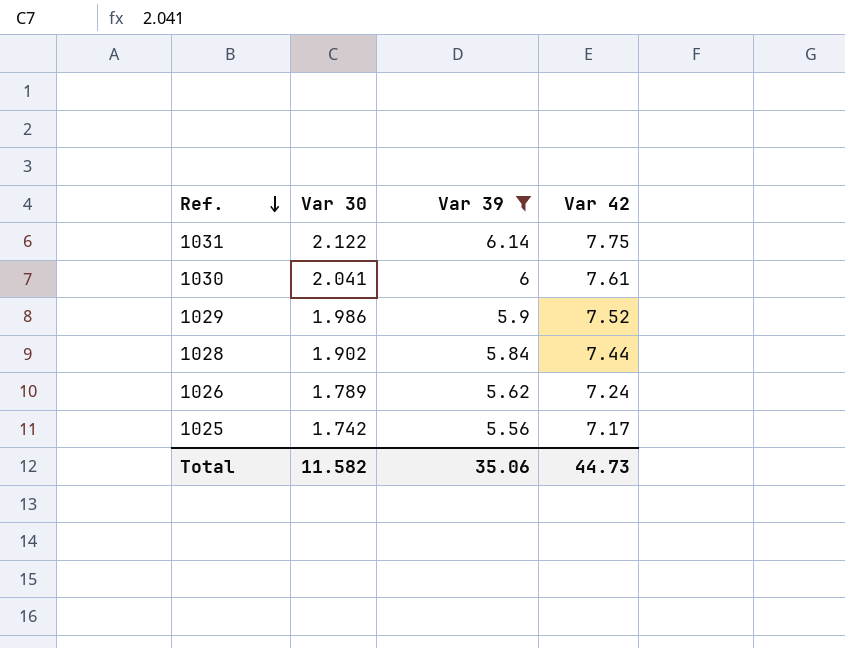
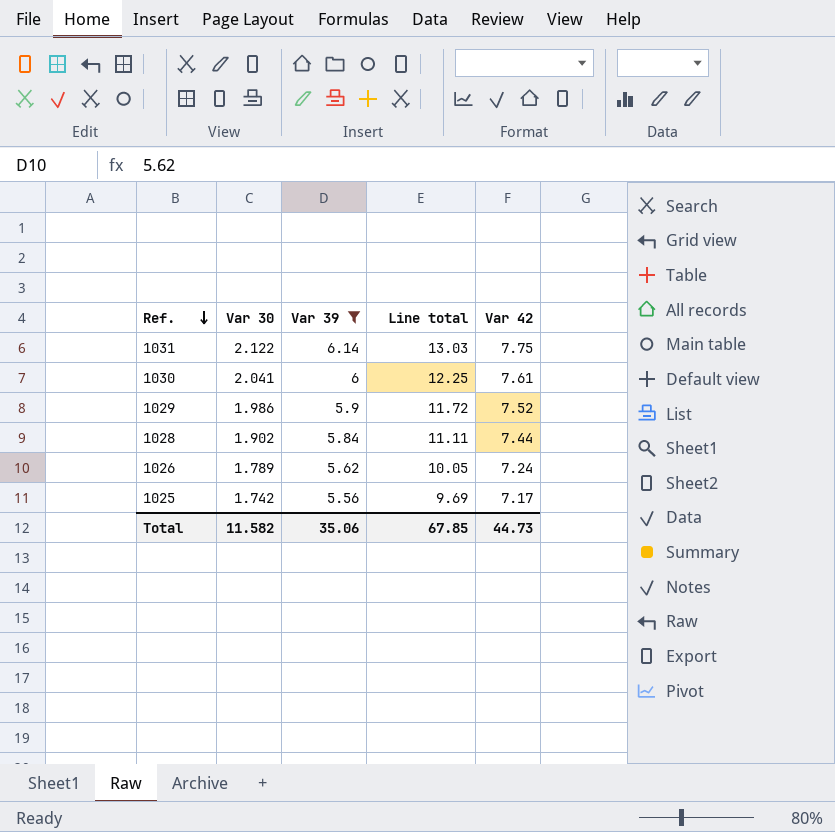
column Line total | formula: none -> [Var 30] * [Var 39]

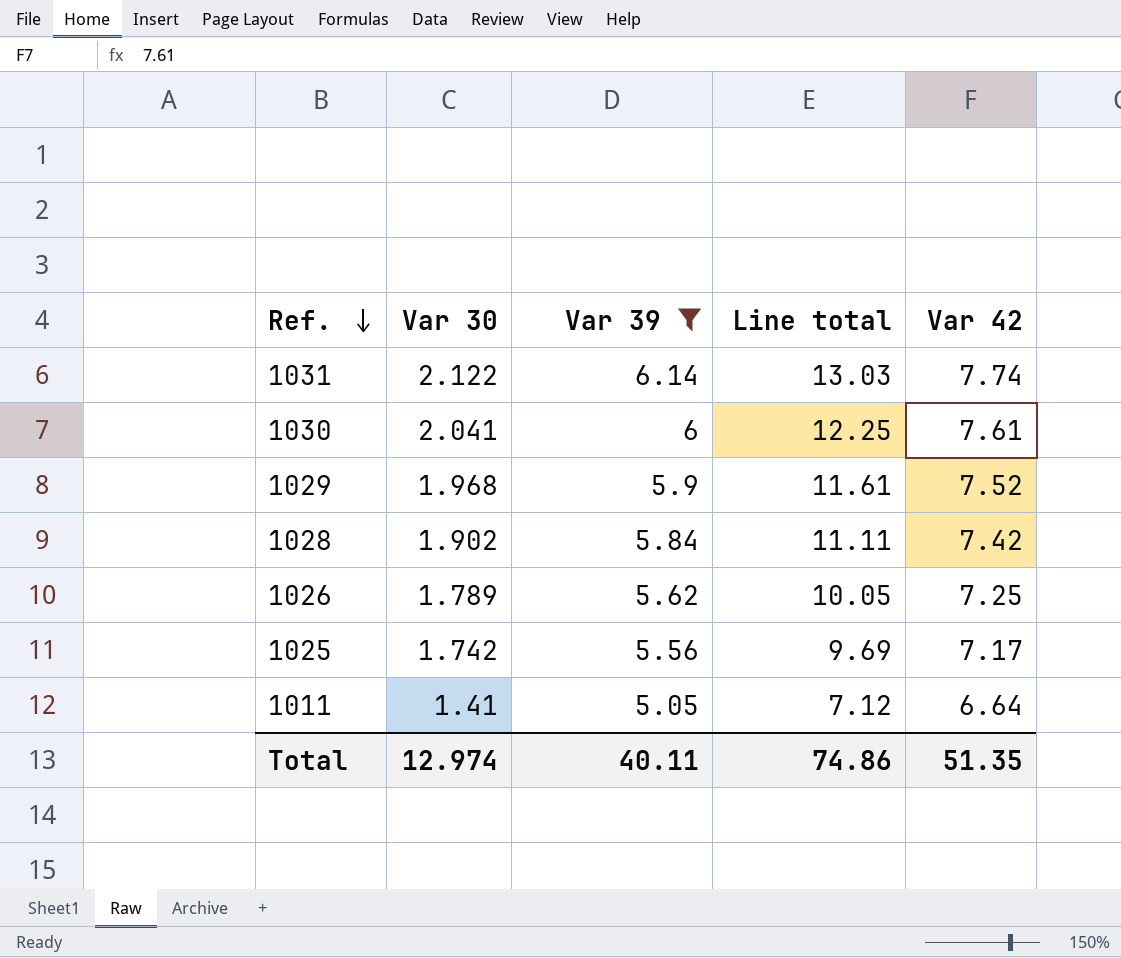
1031 | Var 42: 7.75 -> 7.74
1029 | Var 30: 1.986 -> 1.968
1029 | Line total: 11.72 -> 11.61
1028 | Var 42: 7.44 -> 7.42
1026 | Var 42: 7.24 -> 7.25
row 1011: none -> 1.41 | 5.05 | 7.12 | 6.64
Total | Var 30: 11.582 -> 12.974
Total | Var 39: 35.06 -> 40.11
Total | Line total: 67.85 -> 74.86
Total | Var 42: 44.73 -> 51.35

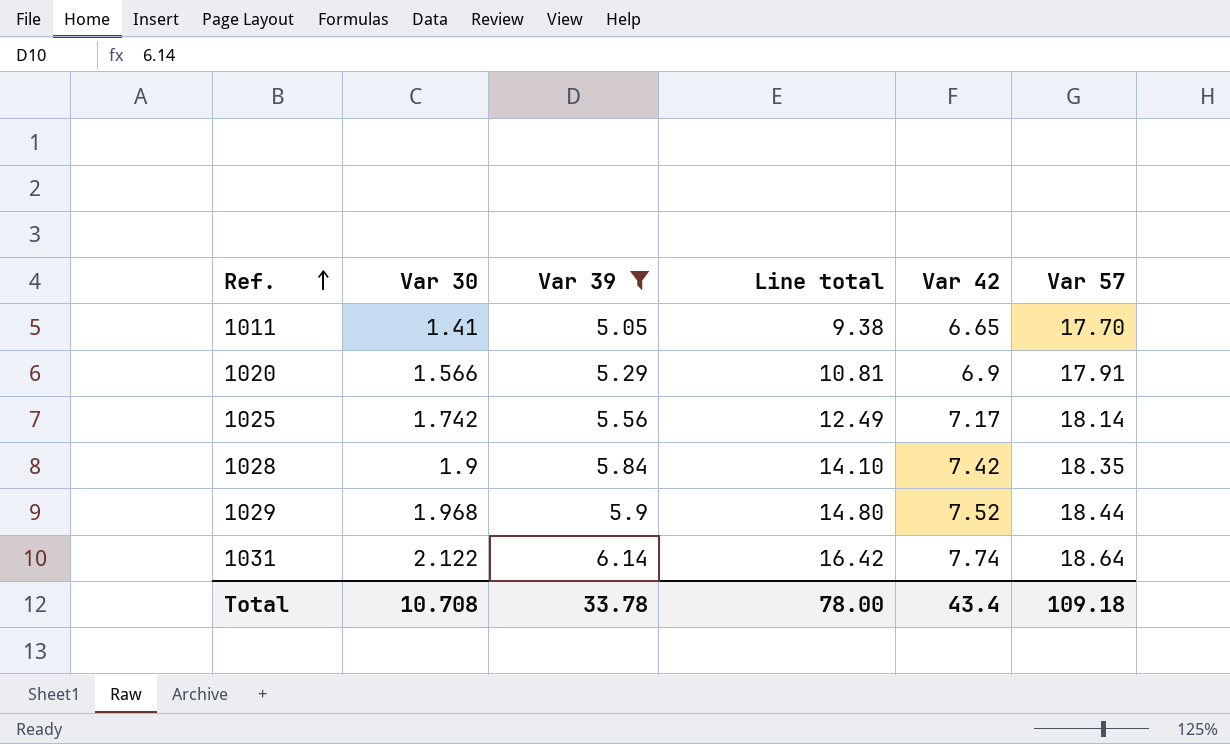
row order: Ref. descending -> Ref. ascending
column Line total | formula: [Var 30] * [Var 39] -> [Var 30] * [Var 42]
column Var 57 | position: none -> 6
row 1030: 2.041 | 6 | 12.25 | 7.61 -> none
row 1026: 1.789 | 5.62 | 10.05 | 7.25 -> none
1011 | Var 42: 6.64 -> 6.65
row 1020: none -> 1.566 | 5.29 | 10.81 | 6.9 | 17.91
1028 | Var 30: 1.902 -> 1.9
Total | Var 30: 12.974 -> 10.708
Total | Var 39: 40.11 -> 33.78
Total | Line total: 74.86 -> 78.00
Total | Var 42: 51.35 -> 43.4

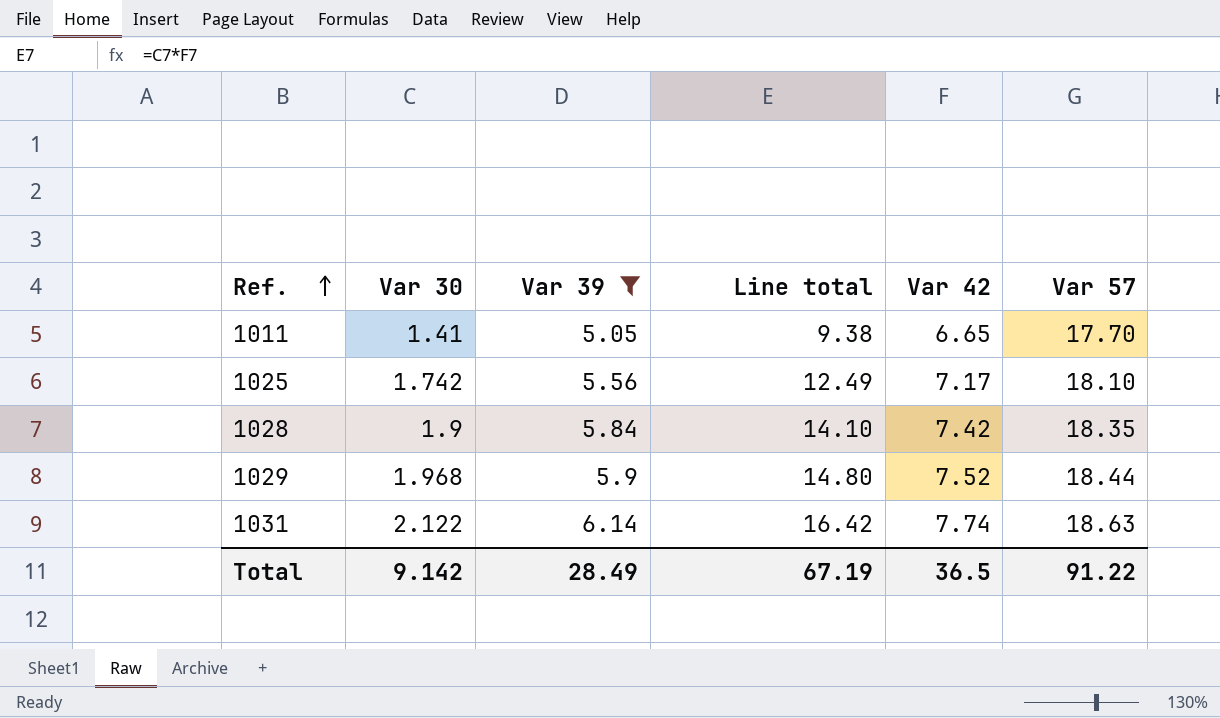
row 1020: 1.566 | 5.29 | 10.81 | 6.9 | 17.91 -> none
1025 | Var 57: 18.14 -> 18.10
1031 | Var 57: 18.64 -> 18.63
Total | Var 30: 10.708 -> 9.142
Total | Var 39: 33.78 -> 28.49
Total | Line total: 78.00 -> 67.19
Total | Var 42: 43.4 -> 36.5
Total | Var 57: 109.18 -> 91.22

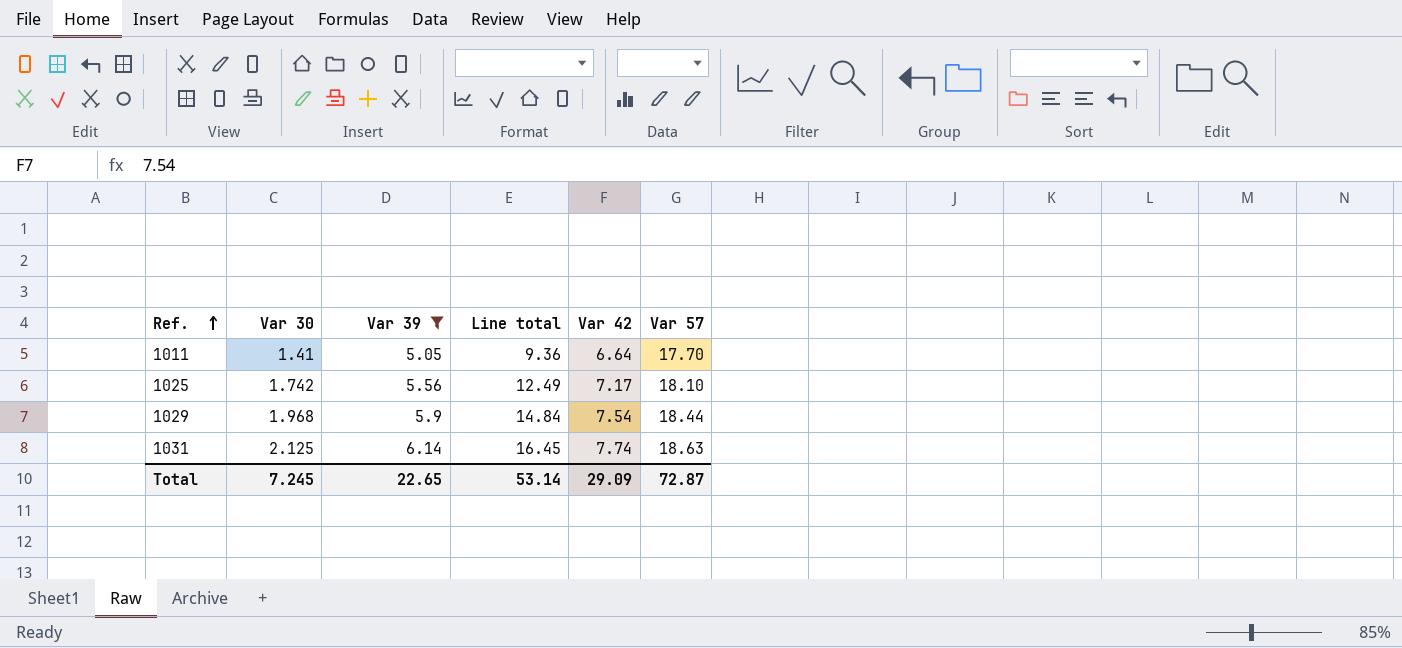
row 1028: 1.9 | 5.84 | 14.10 | 7.42 | 18.35 -> none
1011 | Line total: 9.38 -> 9.36
1011 | Var 42: 6.65 -> 6.64
1029 | Line total: 14.80 -> 14.84
1029 | Var 42: 7.52 -> 7.54
1031 | Var 30: 2.122 -> 2.125
1031 | Line total: 16.42 -> 16.45
Total | Var 30: 9.142 -> 7.245
Total | Var 39: 28.49 -> 22.65
Total | Line total: 67.19 -> 53.14
Total | Var 42: 36.5 -> 29.09
Total | Var 57: 91.22 -> 72.87

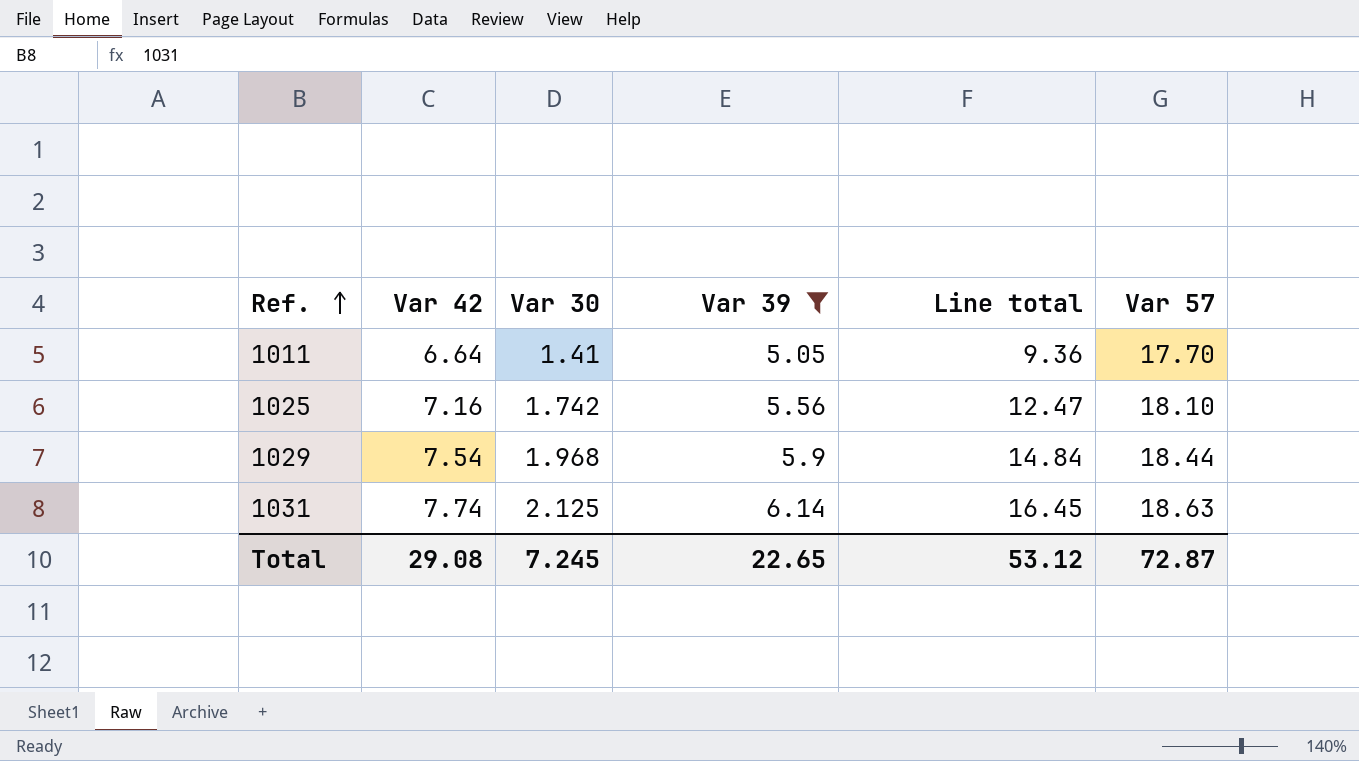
column Var 42 | position: 5 -> 2
1025 | Var 42: 7.17 -> 7.16
1025 | Line total: 12.49 -> 12.47
Total | Var 42: 29.09 -> 29.08
Total | Line total: 53.14 -> 53.12

